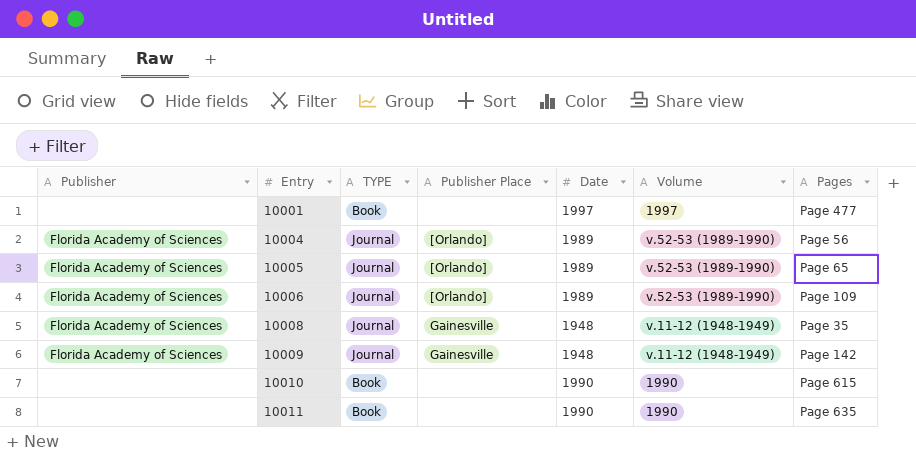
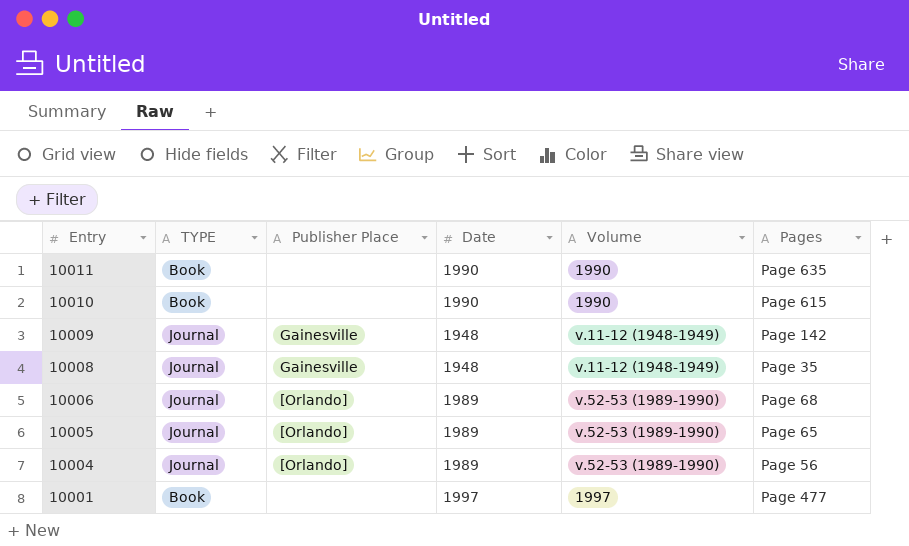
row order: Entry ascending -> Entry descending
column Publisher | position: 1 -> none
10006 | Pages: Page 109 -> Page 68

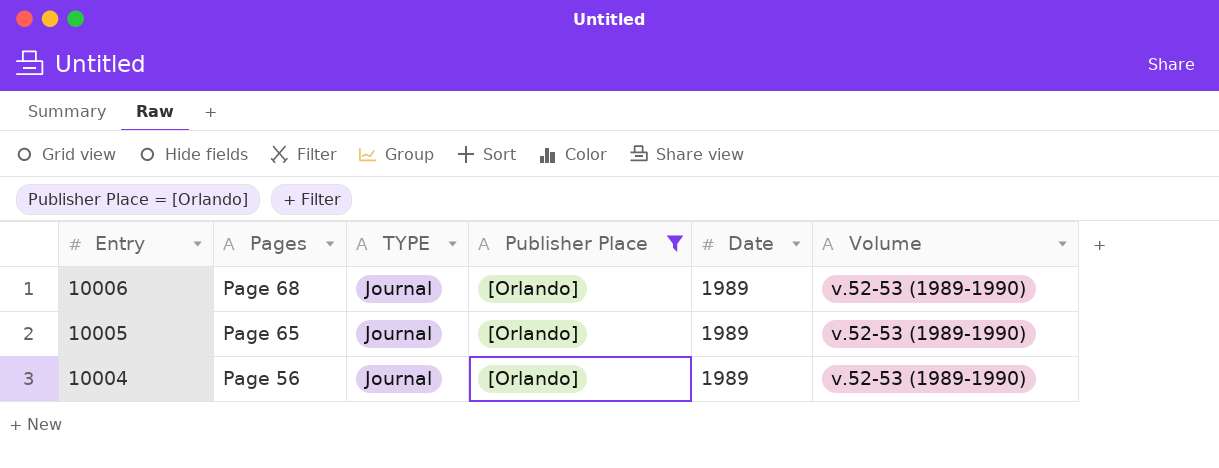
filter: none -> Publisher Place = [Orlando]
column Pages | position: 6 -> 2

